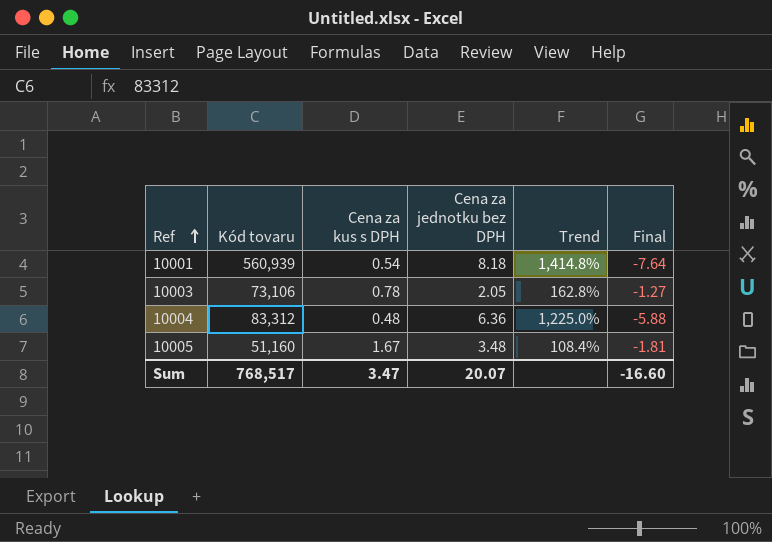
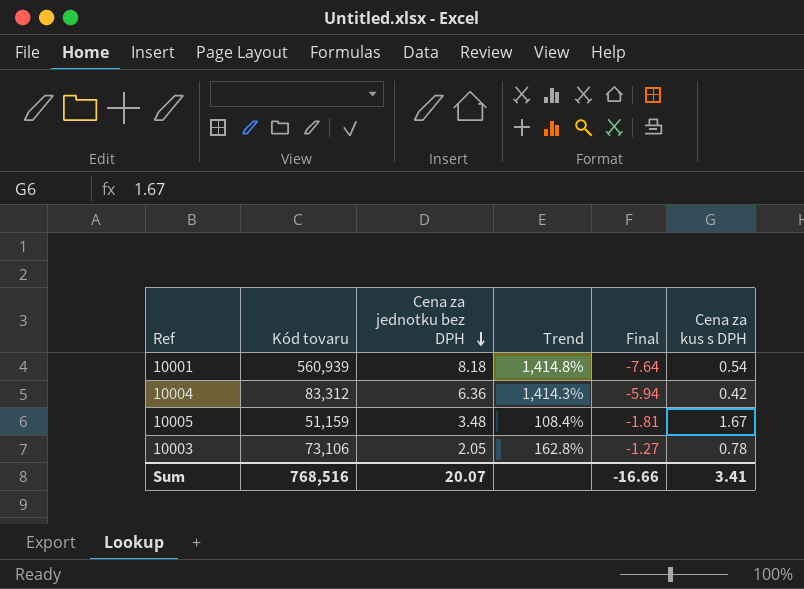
row order: Ref ascending -> Cena za jednotku bez DPH descending
column Cena za kus s DPH | position: 3 -> 6
10004 | Trend: 1,225.0% -> 1,414.3%
10004 | Final: -5.88 -> -5.94
10004 | Cena za kus s DPH: 0.48 -> 0.42
10005 | Kód tovaru: 51,160 -> 51,159
Sum | Kód tovaru: 768,517 -> 768,516
Sum | Final: -16.60 -> -16.66
Sum | Cena za kus s DPH: 3.47 -> 3.41

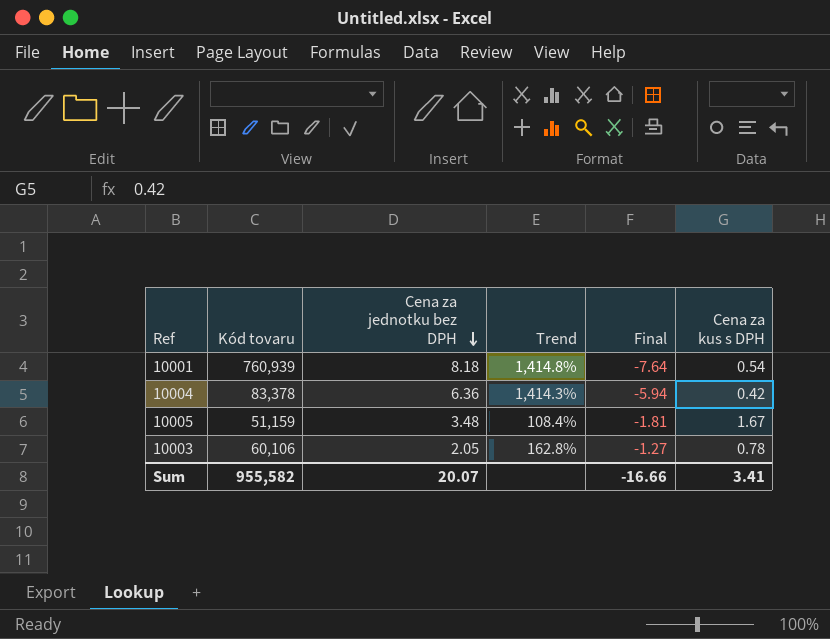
10001 | Kód tovaru: 560,939 -> 760,939
10004 | Kód tovaru: 83,312 -> 83,378
10003 | Kód tovaru: 73,106 -> 60,106
Sum | Kód tovaru: 768,516 -> 955,582

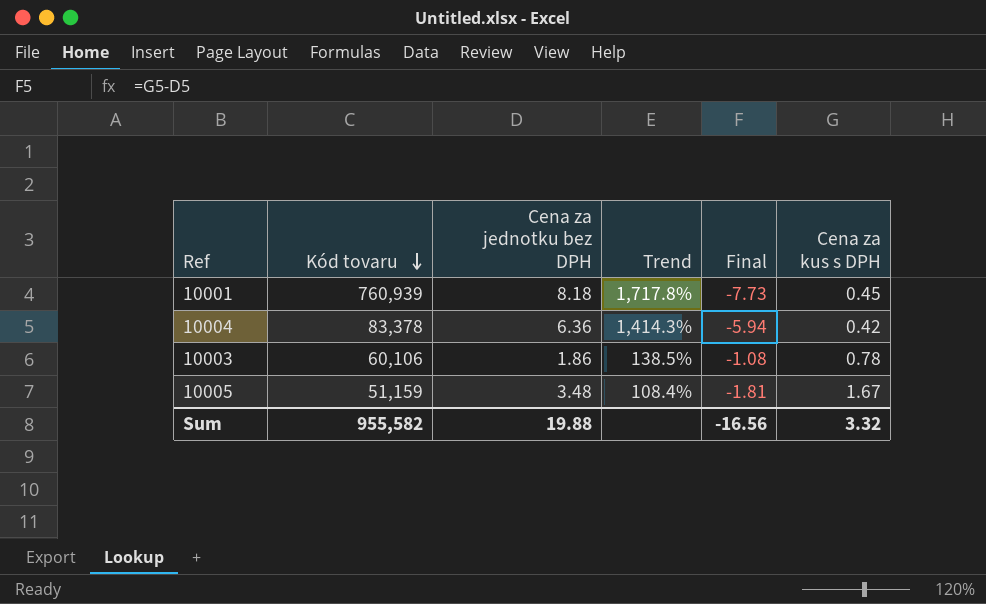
row order: Cena za jednotku bez DPH descending -> Kód tovaru descending
10001 | Trend: 1,414.8% -> 1,717.8%
10001 | Final: -7.64 -> -7.73
10001 | Cena za kus s DPH: 0.54 -> 0.45
10003 | Cena za jednotku bez DPH: 2.05 -> 1.86
10003 | Trend: 162.8% -> 138.5%
10003 | Final: -1.27 -> -1.08
Sum | Cena za jednotku bez DPH: 20.07 -> 19.88
Sum | Final: -16.66 -> -16.56
Sum | Cena za kus s DPH: 3.41 -> 3.32

